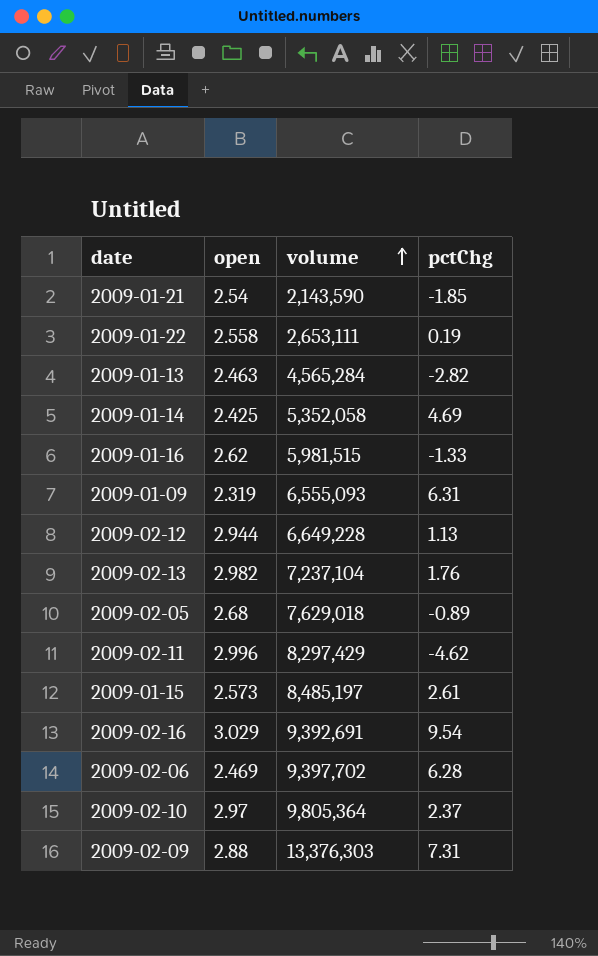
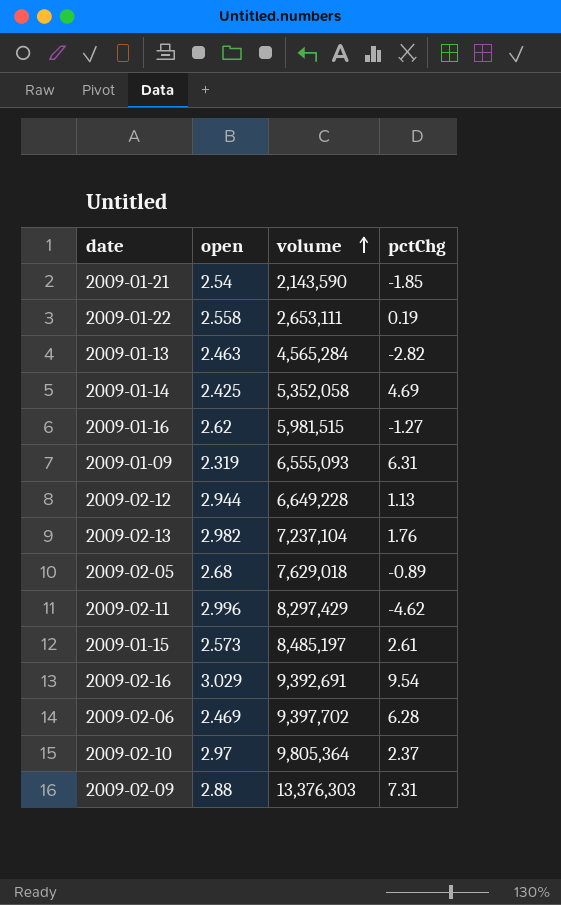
2009-01-16 | pctChg: -1.33 -> -1.27

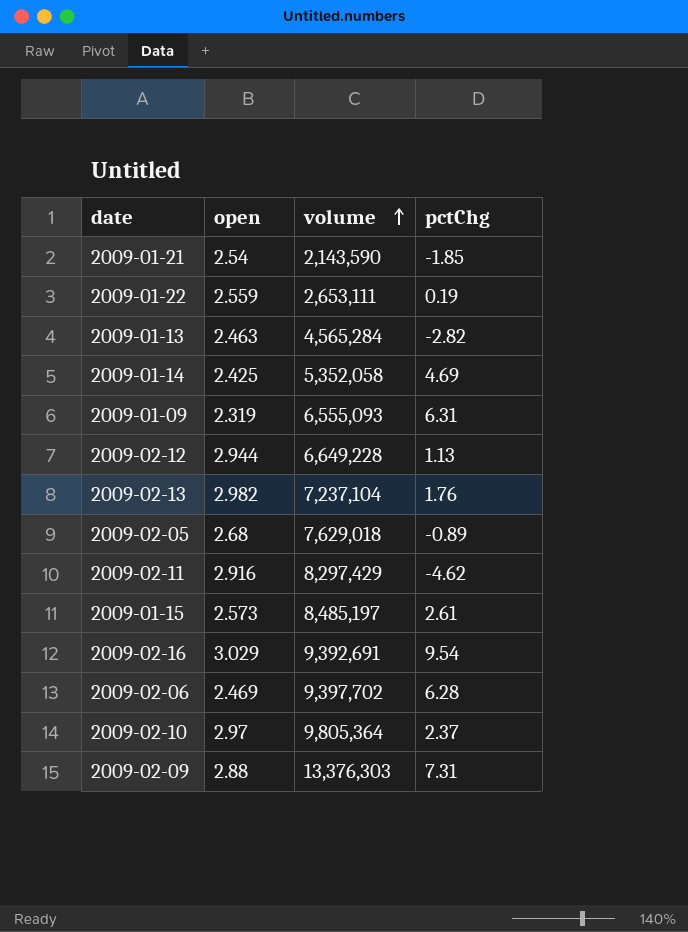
row 2009-01-16: 2.62 | 5,981,515 | -1.27 -> none
2009-01-22 | open: 2.558 -> 2.559
2009-02-11 | open: 2.996 -> 2.916

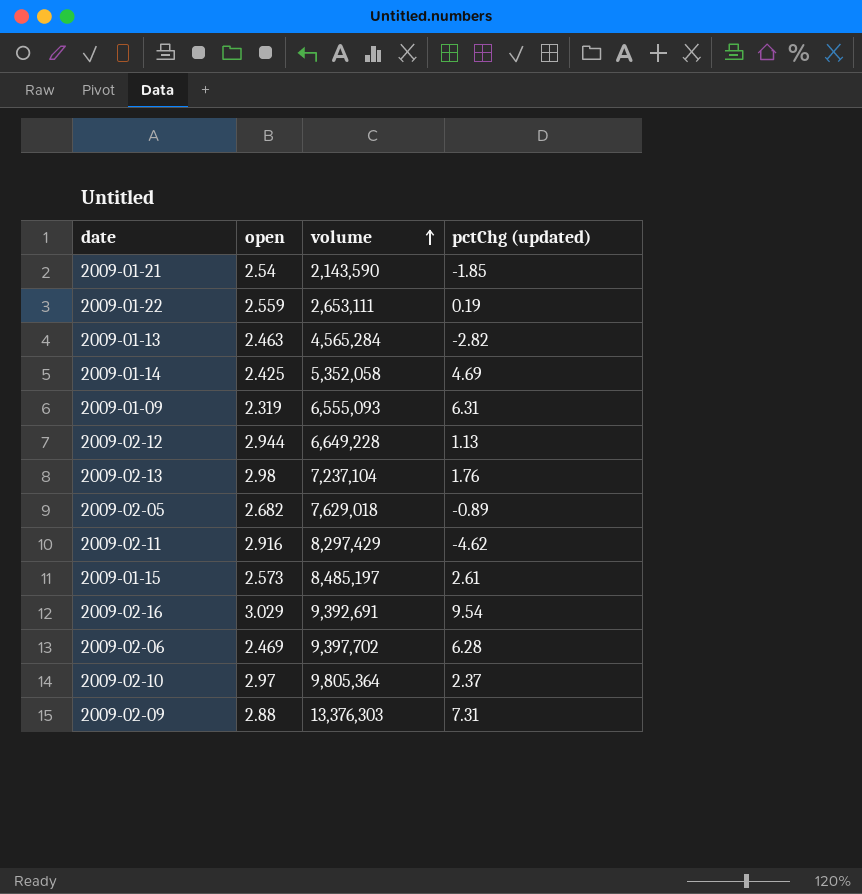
column name: pctChg -> pctChg (updated)
2009-02-13 | open: 2.982 -> 2.98
2009-02-05 | open: 2.68 -> 2.682

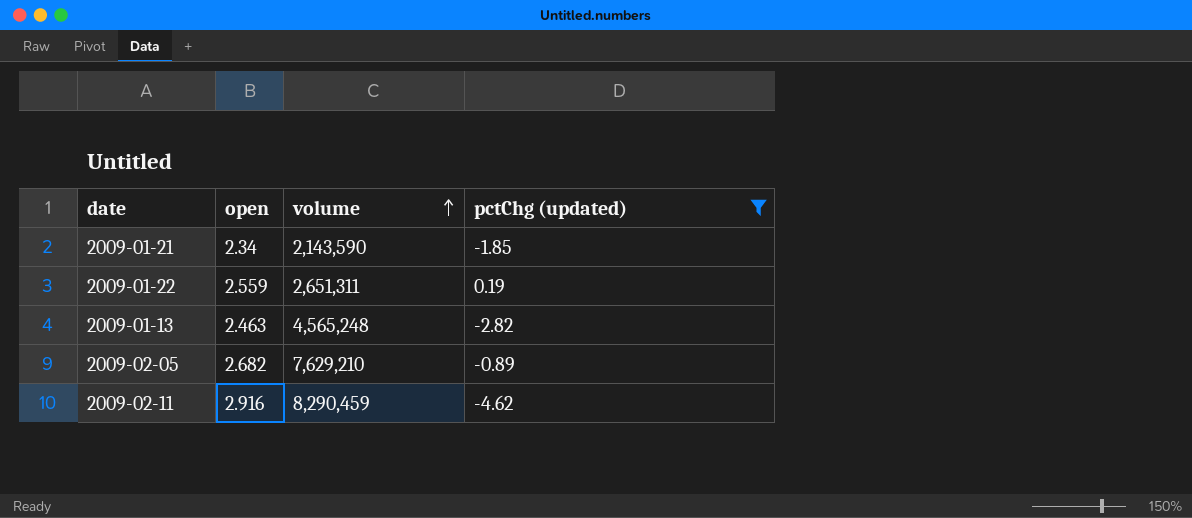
filter: none -> pctChg (updated) <= 0.19
2009-01-21 | open: 2.54 -> 2.34
2009-01-22 | volume: 2,653,111 -> 2,651,311
2009-01-13 | volume: 4,565,284 -> 4,565,248
2009-02-05 | volume: 7,629,018 -> 7,629,210
2009-02-11 | volume: 8,297,429 -> 8,290,459

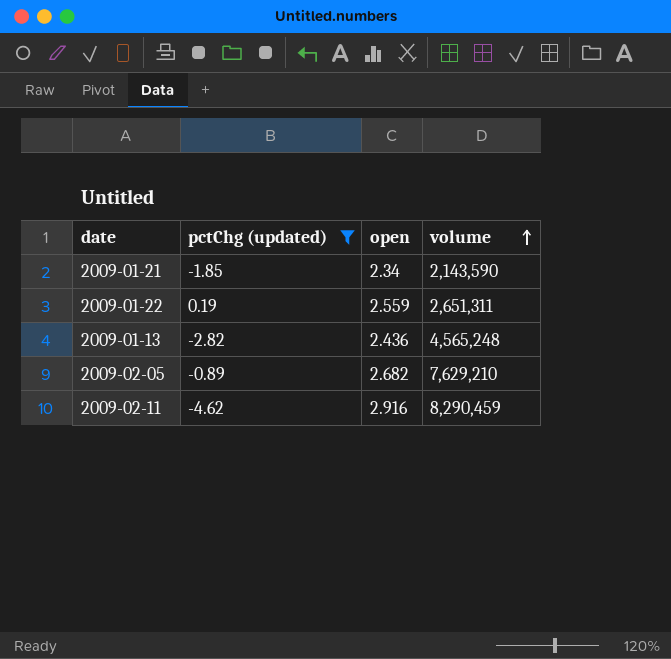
column pctChg (updated) | position: 4 -> 2
2009-01-13 | open: 2.463 -> 2.436

